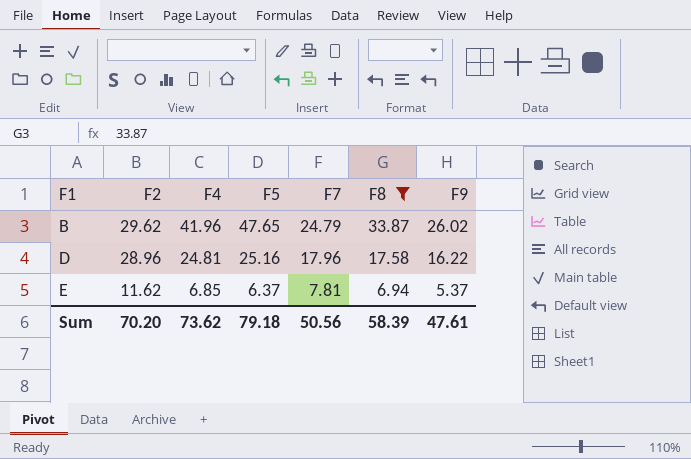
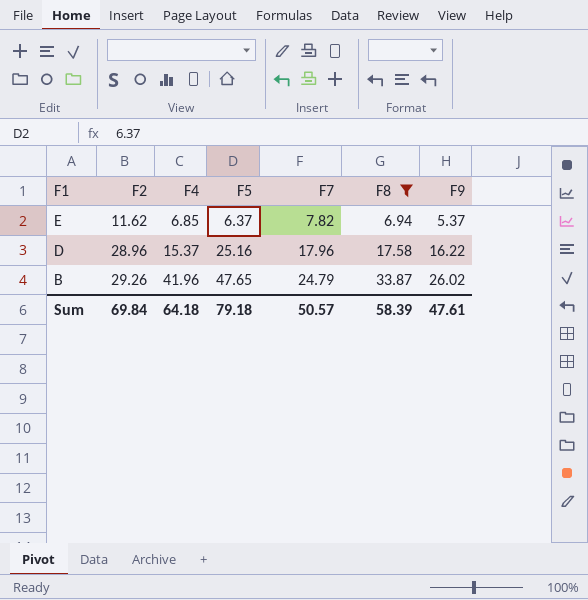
row order: F1 ascending -> F1 descending
E | F7: 7.81 -> 7.82
D | F4: 24.81 -> 15.37
B | F2: 29.62 -> 29.26
Sum | F2: 70.20 -> 69.84
Sum | F4: 73.62 -> 64.18
Sum | F7: 50.56 -> 50.57

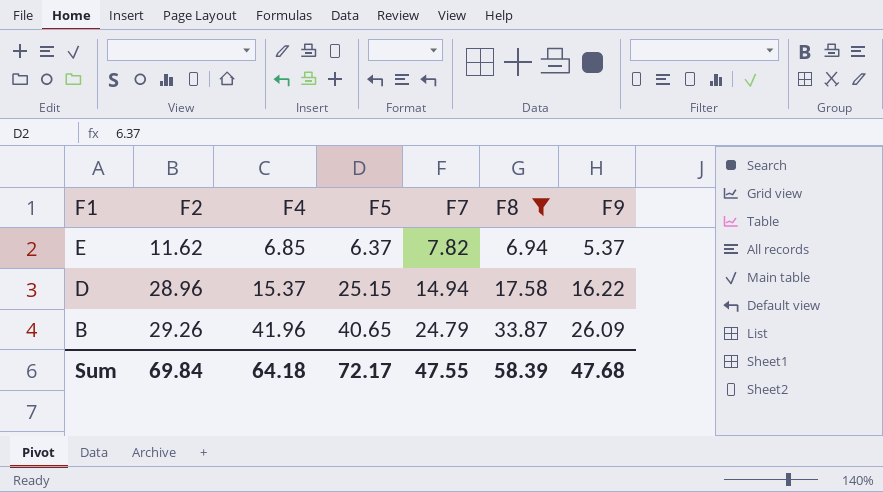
D | F5: 25.16 -> 25.15
D | F7: 17.96 -> 14.94
B | F5: 47.65 -> 40.65
B | F9: 26.02 -> 26.09
Sum | F5: 79.18 -> 72.17
Sum | F7: 50.57 -> 47.55
Sum | F9: 47.61 -> 47.68

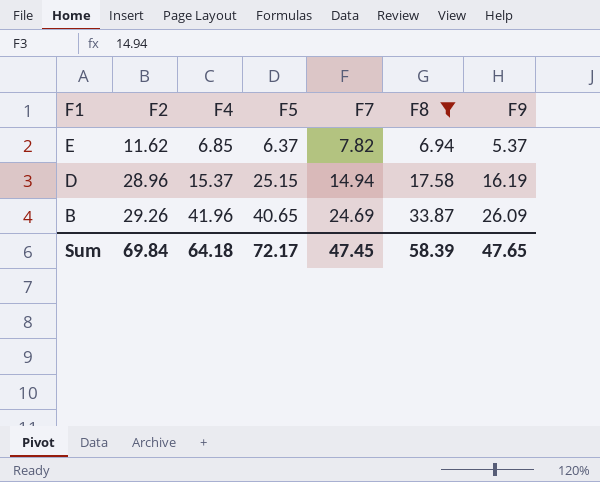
D | F9: 16.22 -> 16.19
B | F7: 24.79 -> 24.69
Sum | F7: 47.55 -> 47.45
Sum | F9: 47.68 -> 47.65

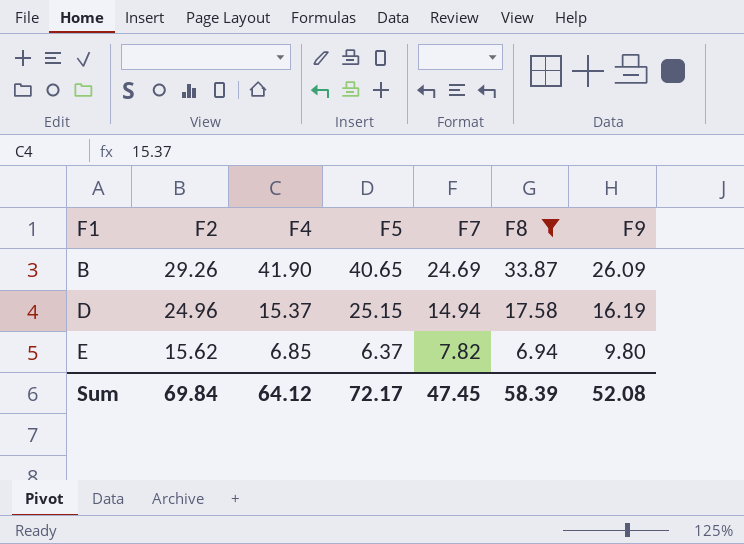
row order: F1 descending -> F1 ascending
B | F4: 41.96 -> 41.90
D | F2: 28.96 -> 24.96
E | F2: 11.62 -> 15.62
E | F9: 5.37 -> 9.80
Sum | F4: 64.18 -> 64.12
Sum | F9: 47.65 -> 52.08

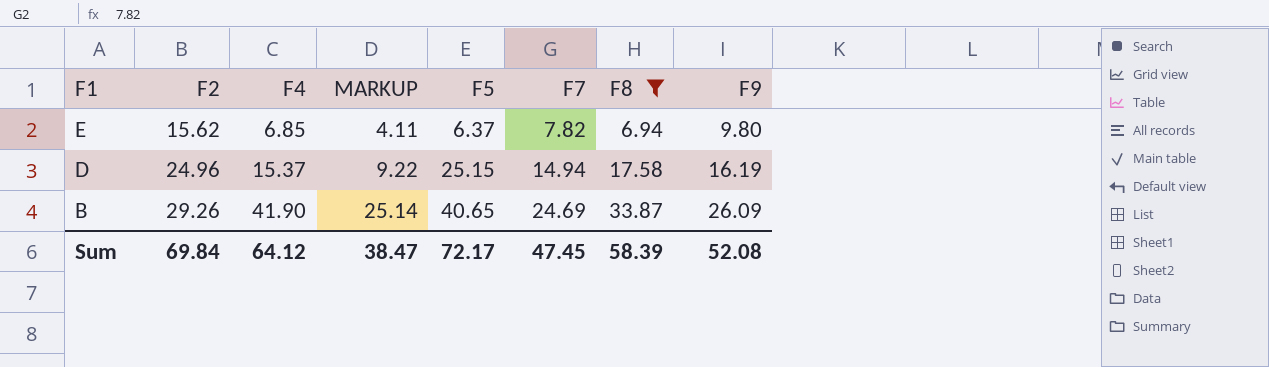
row order: F1 ascending -> F1 descending
column MARKUP | formula: none -> [F4] * 0.6

